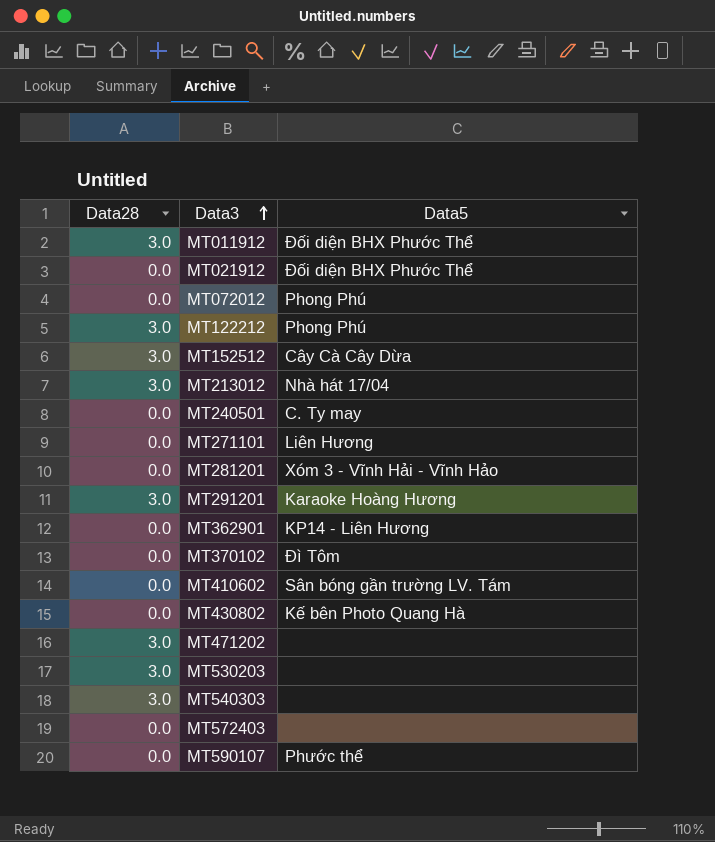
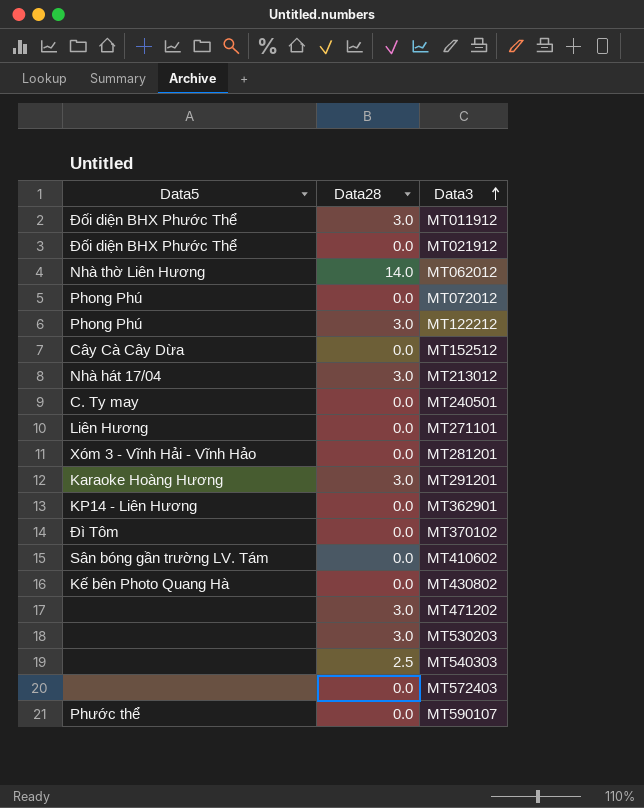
column Data5 | position: 3 -> 1
row MT062012: none -> Nhà thờ Liên Hương | 14.0
MT152512 | Data28: 3.0 -> 0.0
MT540303 | Data28: 3.0 -> 2.5

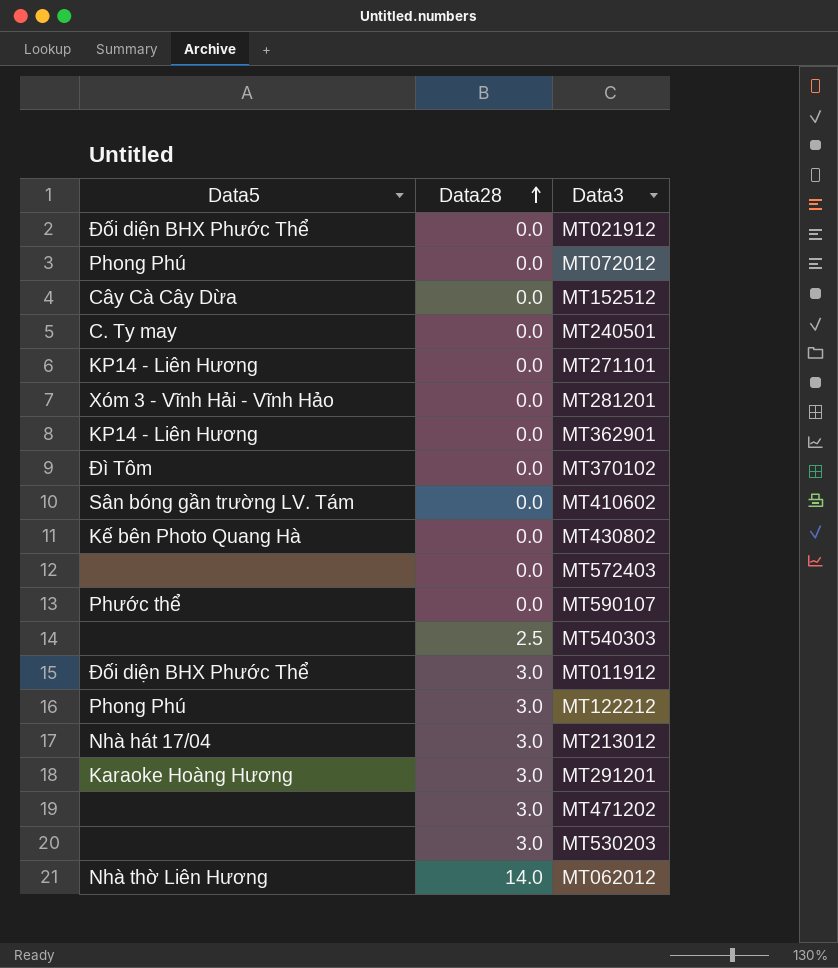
row order: Data3 ascending -> Data28 ascending
MT271101 | Data5: Liên Hương -> KP14 - Liên Hương

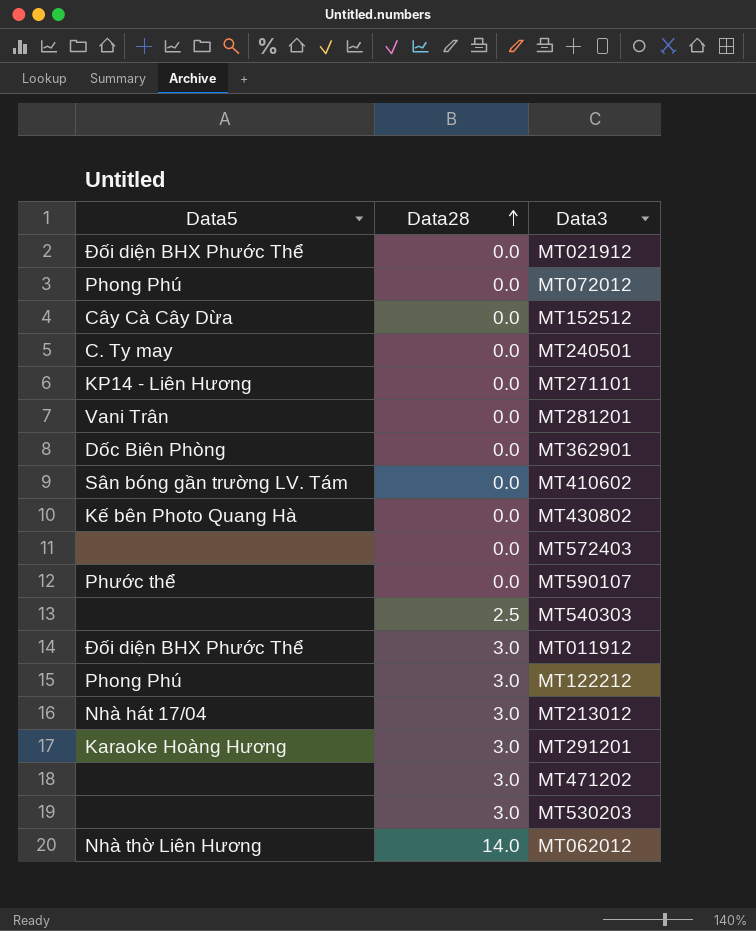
row MT370102: Đì Tôm | 0.0 -> none
MT281201 | Data5: Xóm 3 - Vĩnh Hải - Vĩnh Hảo -> Vani Trân
MT362901 | Data5: KP14 - Liên Hương -> Dốc Biên Phòng

